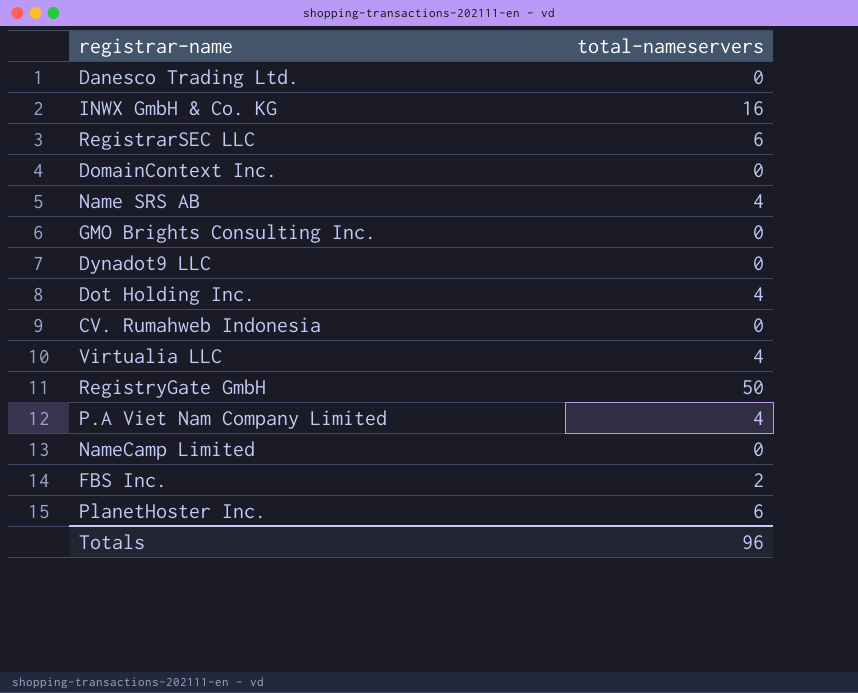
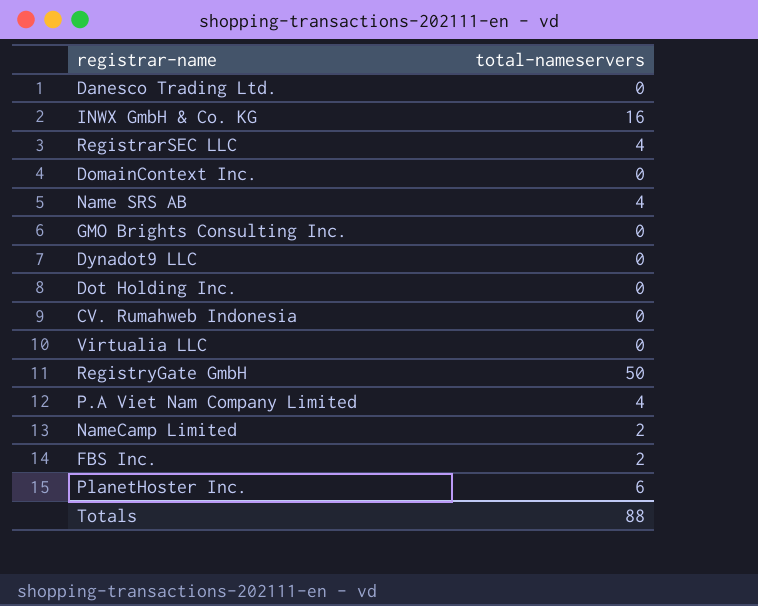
RegistrarSEC LLC | total-nameservers: 6 -> 4
Dot Holding Inc. | total-nameservers: 4 -> 0
Virtualia LLC | total-nameservers: 4 -> 0
NameCamp Limited | total-nameservers: 0 -> 2
Totals | total-nameservers: 96 -> 88

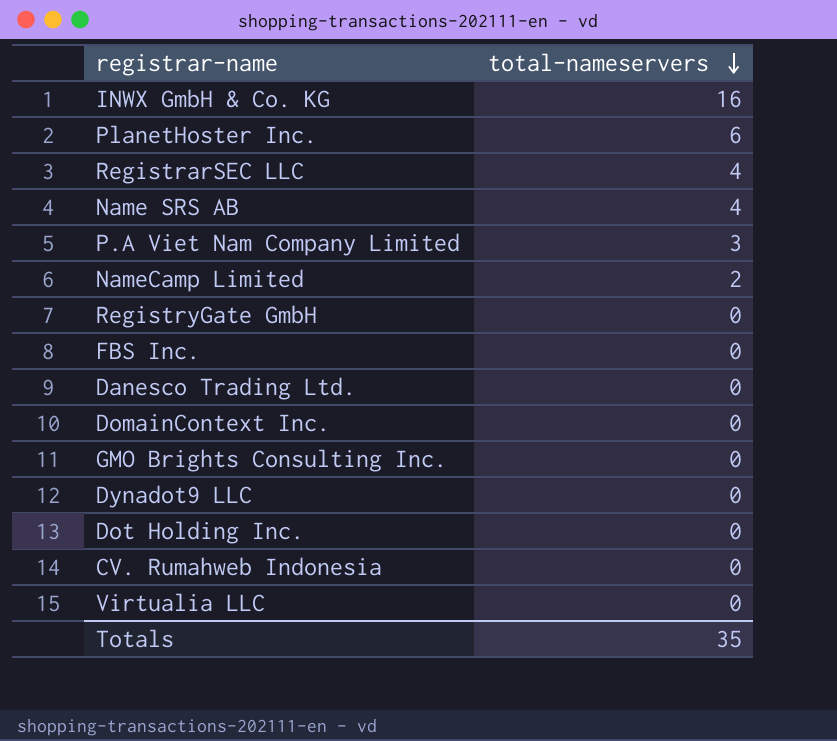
row order: none -> total-nameservers descending
P.A Viet Nam Company Limited | total-nameservers: 4 -> 3
RegistryGate GmbH | total-nameservers: 50 -> 0
FBS Inc. | total-nameservers: 2 -> 0
Totals | total-nameservers: 88 -> 35

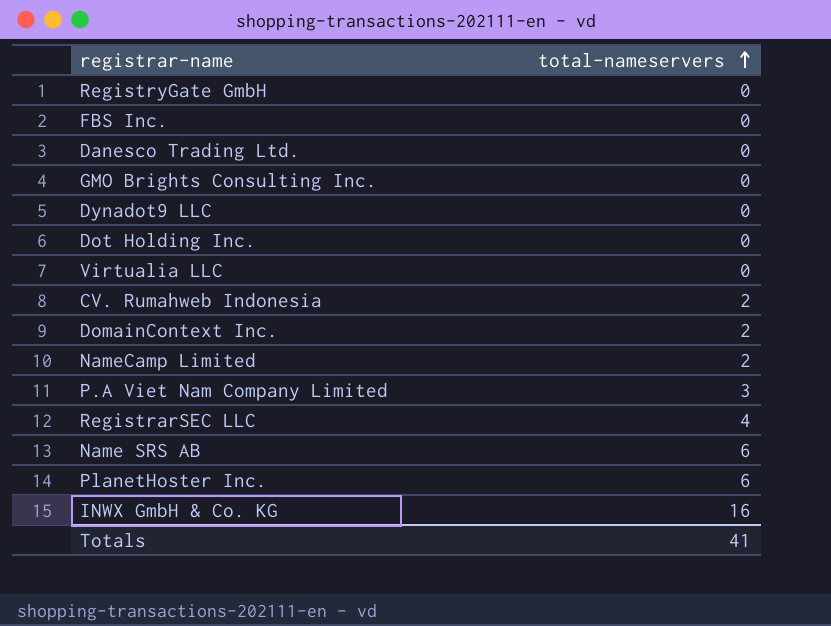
row order: total-nameservers descending -> total-nameservers ascending
CV. Rumahweb Indonesia | total-nameservers: 0 -> 2
DomainContext Inc. | total-nameservers: 0 -> 2
Name SRS AB | total-nameservers: 4 -> 6
Totals | total-nameservers: 35 -> 41

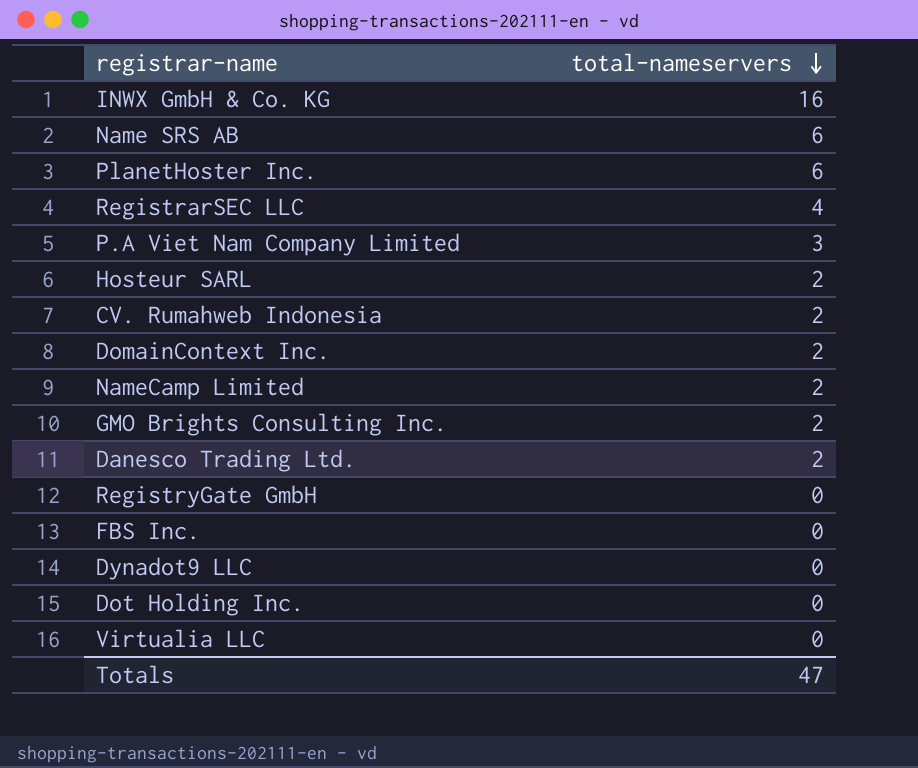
row order: total-nameservers ascending -> total-nameservers descending
row Hosteur SARL: none -> 2
GMO Brights Consulting Inc. | total-nameservers: 0 -> 2
Danesco Trading Ltd. | total-nameservers: 0 -> 2
Totals | total-nameservers: 41 -> 47

